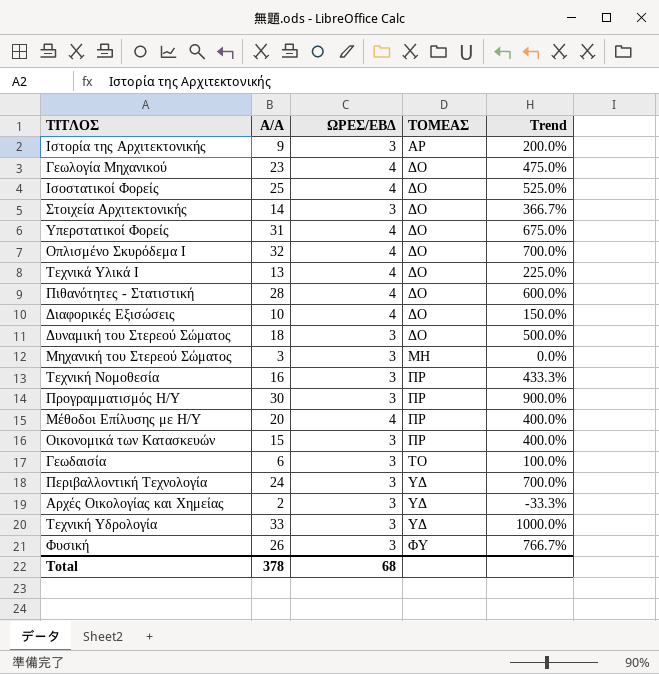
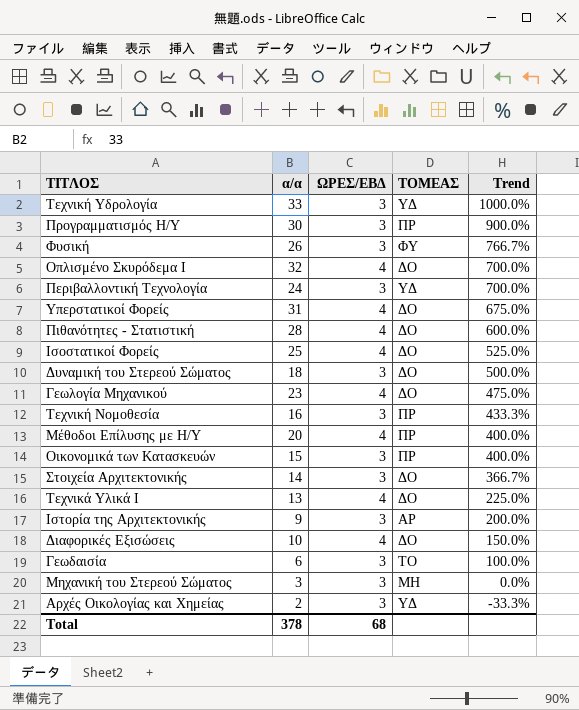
row order: ΤΟΜΕΑΣ ascending -> Trend descending
column name: Α/Α -> α/α

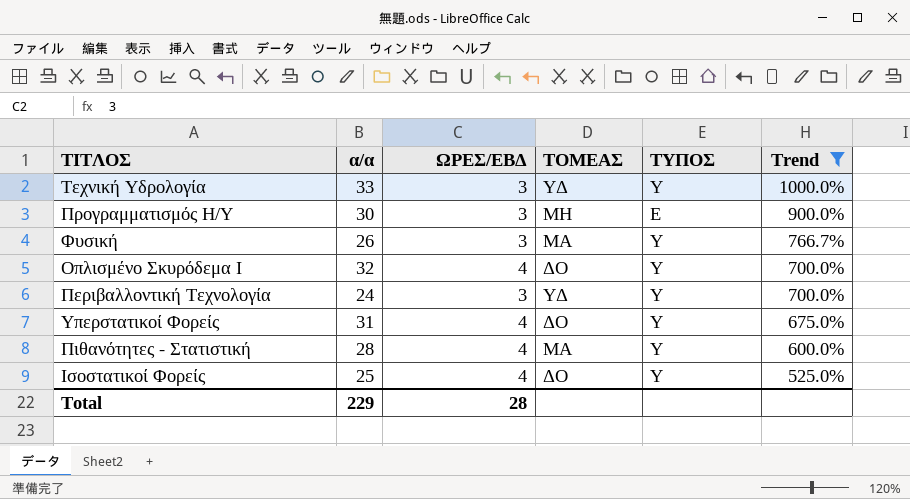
filter: none -> Trend >= 525.0%
column ΤΥΠΟΣ | position: none -> 5
Προγραμματισμός Η/Υ | ΤΟΜΕΑΣ: ΠΡ -> ΜΗ
Φυσική | ΤΟΜΕΑΣ: ΦΥ -> ΜΑ
Πιθανότητες - Στατιστική | ΤΟΜΕΑΣ: ΔΟ -> ΜΑ
Total | α/α: 378 -> 229
Total | ΩΡΕΣ/ΕΒΔ: 68 -> 28

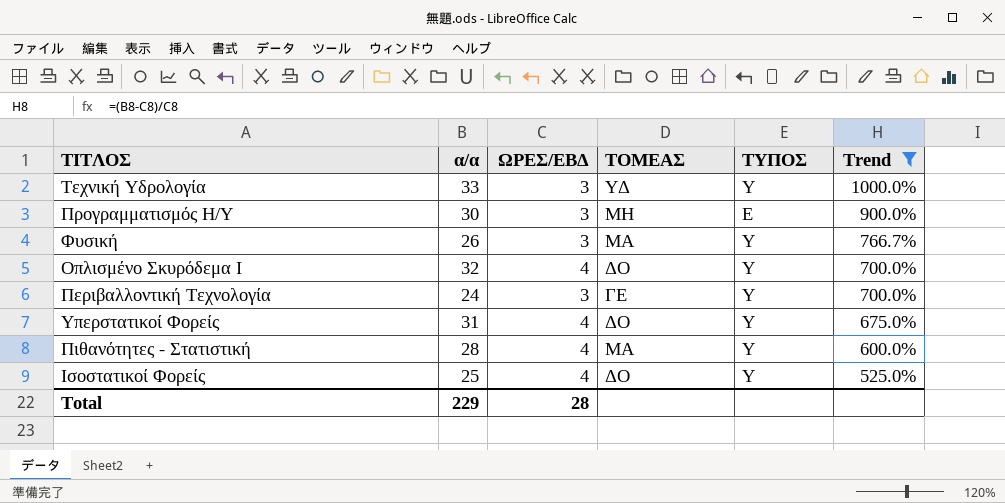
Περιβαλλοντική Τεχνολογία | ΤΟΜΕΑΣ: ΥΔ -> ΓΕ

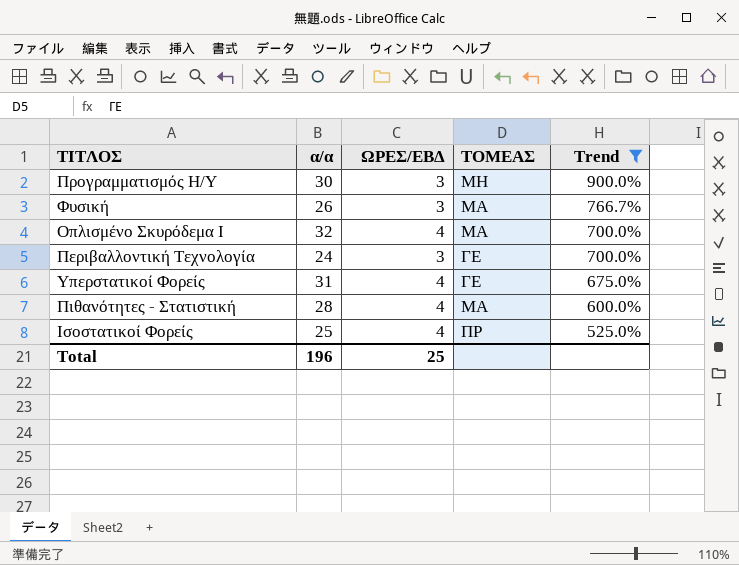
column ΤΥΠΟΣ | position: 5 -> none
row Τεχνική Υδρολογία: 33 | 3 | ΥΔ | Υ | 1000.0% -> none
Οπλισμένο Σκυρόδεμα Ι | ΤΟΜΕΑΣ: ΔΟ -> ΜΑ
Υπερστατικοί Φορείς | ΤΟΜΕΑΣ: ΔΟ -> ΓΕ
Ισοστατικοί Φορείς | ΤΟΜΕΑΣ: ΔΟ -> ΠΡ
Total | α/α: 229 -> 196
Total | ΩΡΕΣ/ΕΒΔ: 28 -> 25

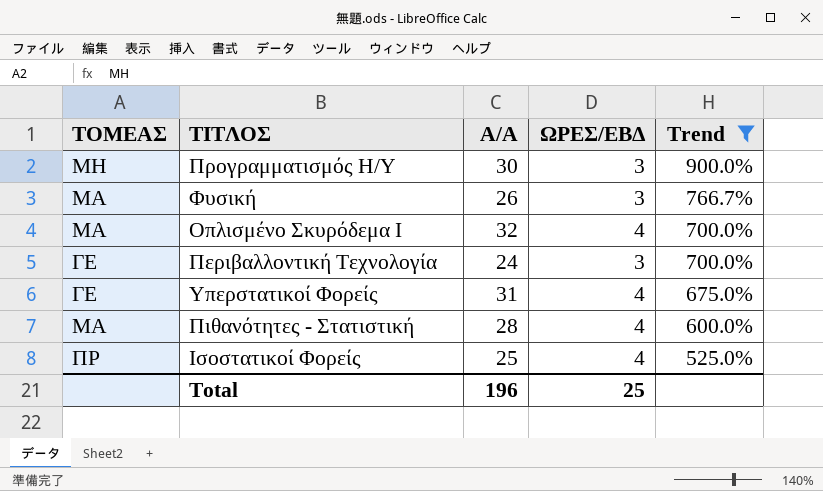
column ΤΟΜΕΑΣ | position: 4 -> 1
column name: α/α -> Α/Α

